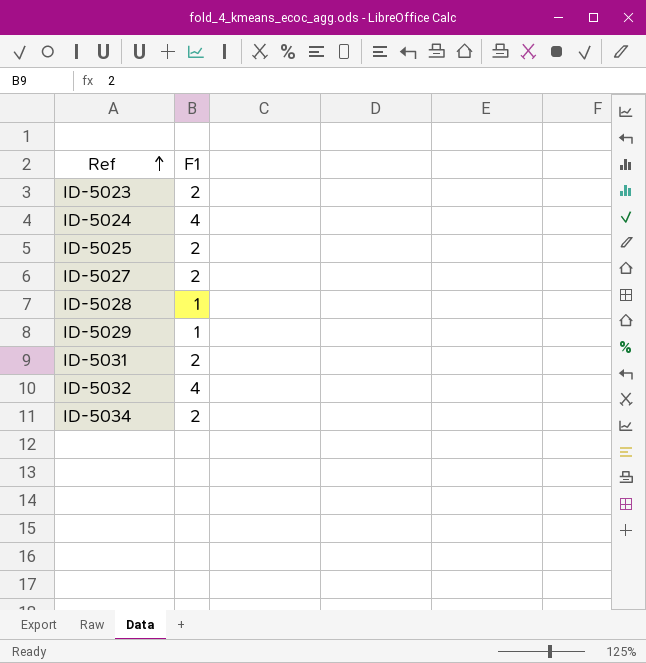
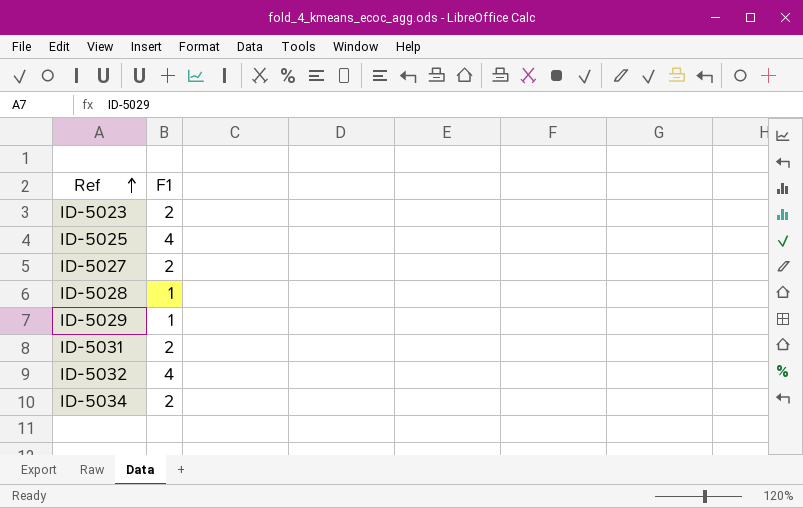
row ID-5024: 4 -> none
ID-5025 | F1: 2 -> 4

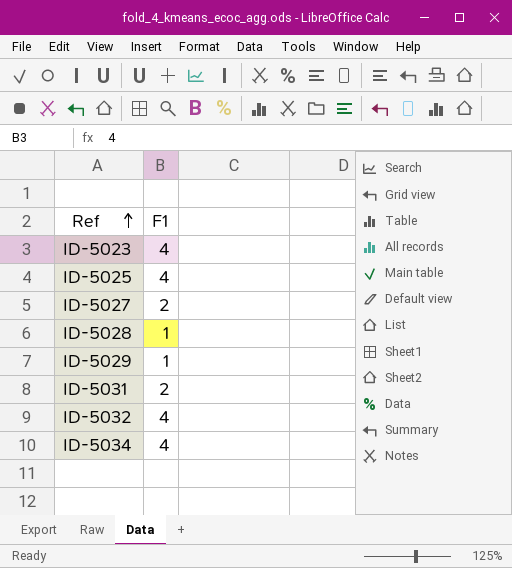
ID-5023 | F1: 2 -> 4
ID-5034 | F1: 2 -> 4

